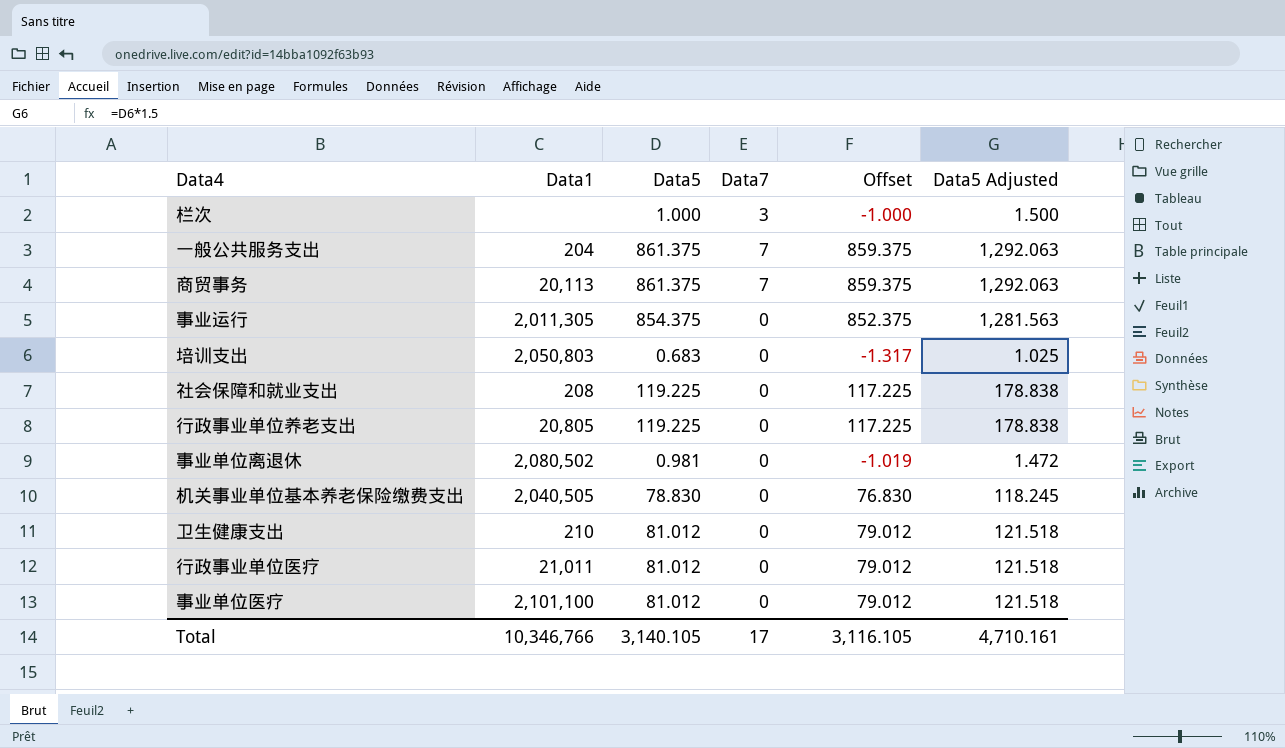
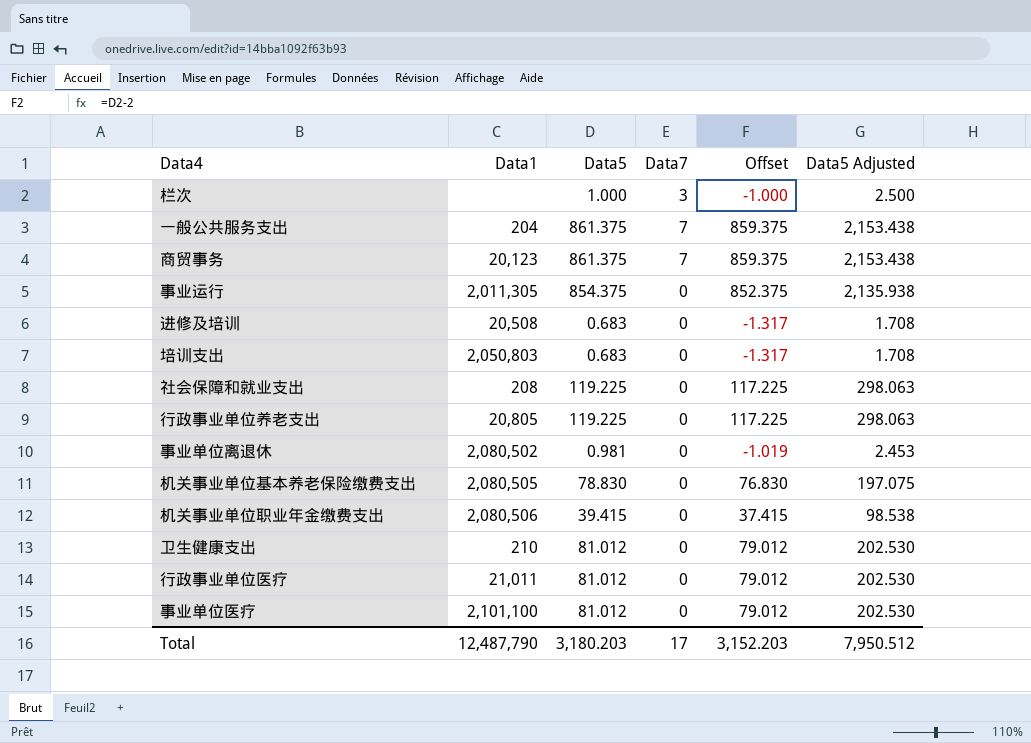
column Data5 Adjusted | formula: [Data5] * 1.5 -> [Data5] * 2.5
商贸事务 | Data1: 20,113 -> 20,123
row 进修及培训: none -> 20,508 | 0.683 | 0 | -1.317 | 1.708
机关事业单位基本养老保险缴费支出 | Data1: 2,040,505 -> 2,080,505
row 机关事业单位职业年金缴费支出: none -> 2,080,506 | 39.415 | 0 | 37.415 | 98.538
Total | Data1: 10,346,766 -> 12,487,790
Total | Data5: 3,140.105 -> 3,180.203
Total | Offset: 3,116.105 -> 3,152.203
Total | Data5 Adjusted: 4,710.161 -> 7,950.512

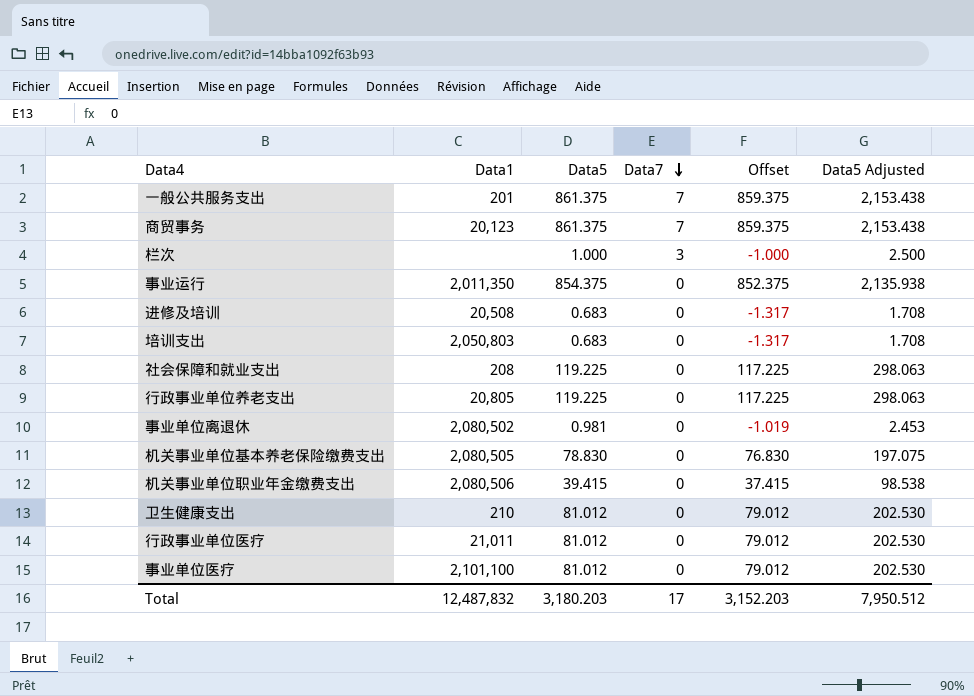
row order: none -> Data7 descending
一般公共服务支出 | Data1: 204 -> 201
事业运行 | Data1: 2,011,305 -> 2,011,350
Total | Data1: 12,487,790 -> 12,487,832

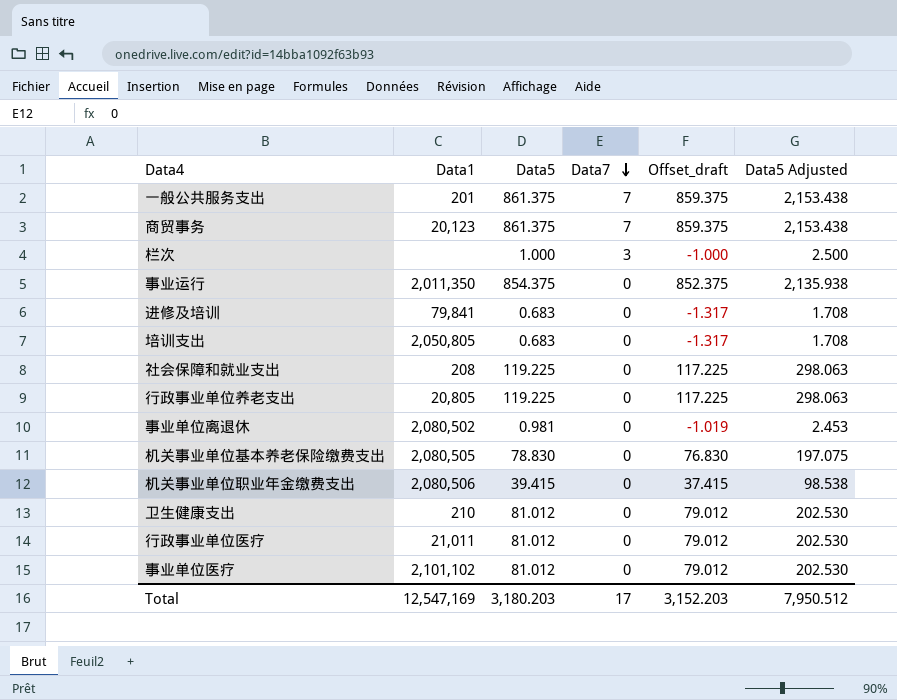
column name: Offset -> Offset_draft
进修及培训 | Data1: 20,508 -> 79,841
培训支出 | Data1: 2,050,803 -> 2,050,805
事业单位医疗 | Data1: 2,101,100 -> 2,101,102
Total | Data1: 12,487,832 -> 12,547,169

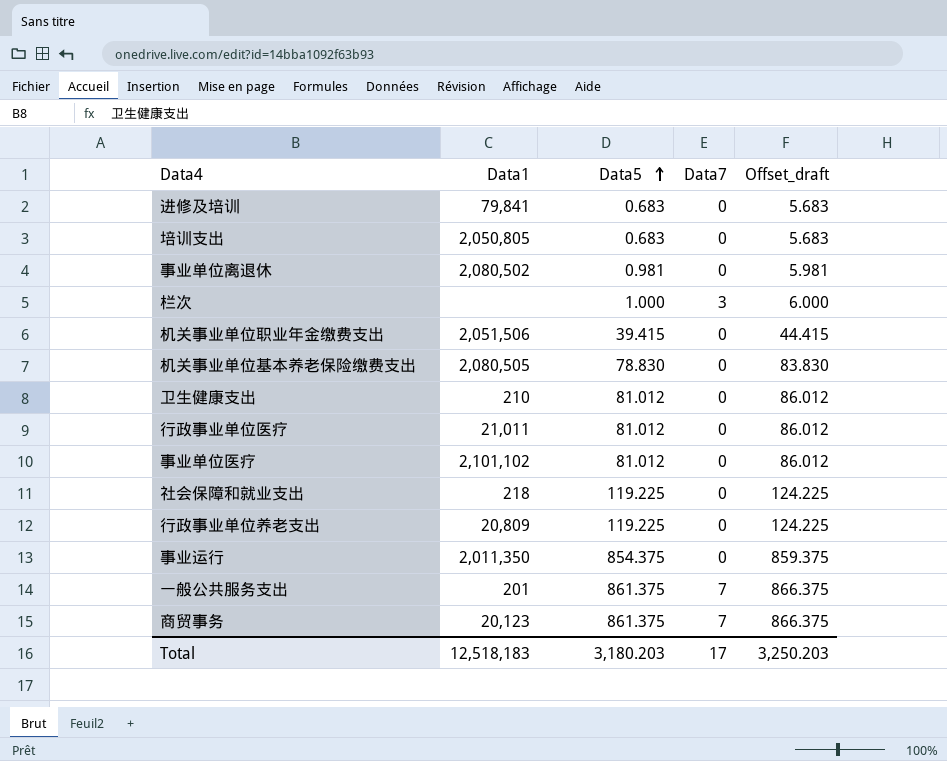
row order: Data7 descending -> Data5 ascending
column Data5 Adjusted | formula: [Data5] * 2.5 -> none
column Offset_draft | formula: [Data5] - 2 -> [Data5] + 5
机关事业单位职业年金缴费支出 | Data1: 2,080,506 -> 2,051,506
社会保障和就业支出 | Data1: 208 -> 218
行政事业单位养老支出 | Data1: 20,805 -> 20,809
Total | Data1: 12,547,169 -> 12,518,183
Total | Offset_draft: 3,152.203 -> 3,250.203

